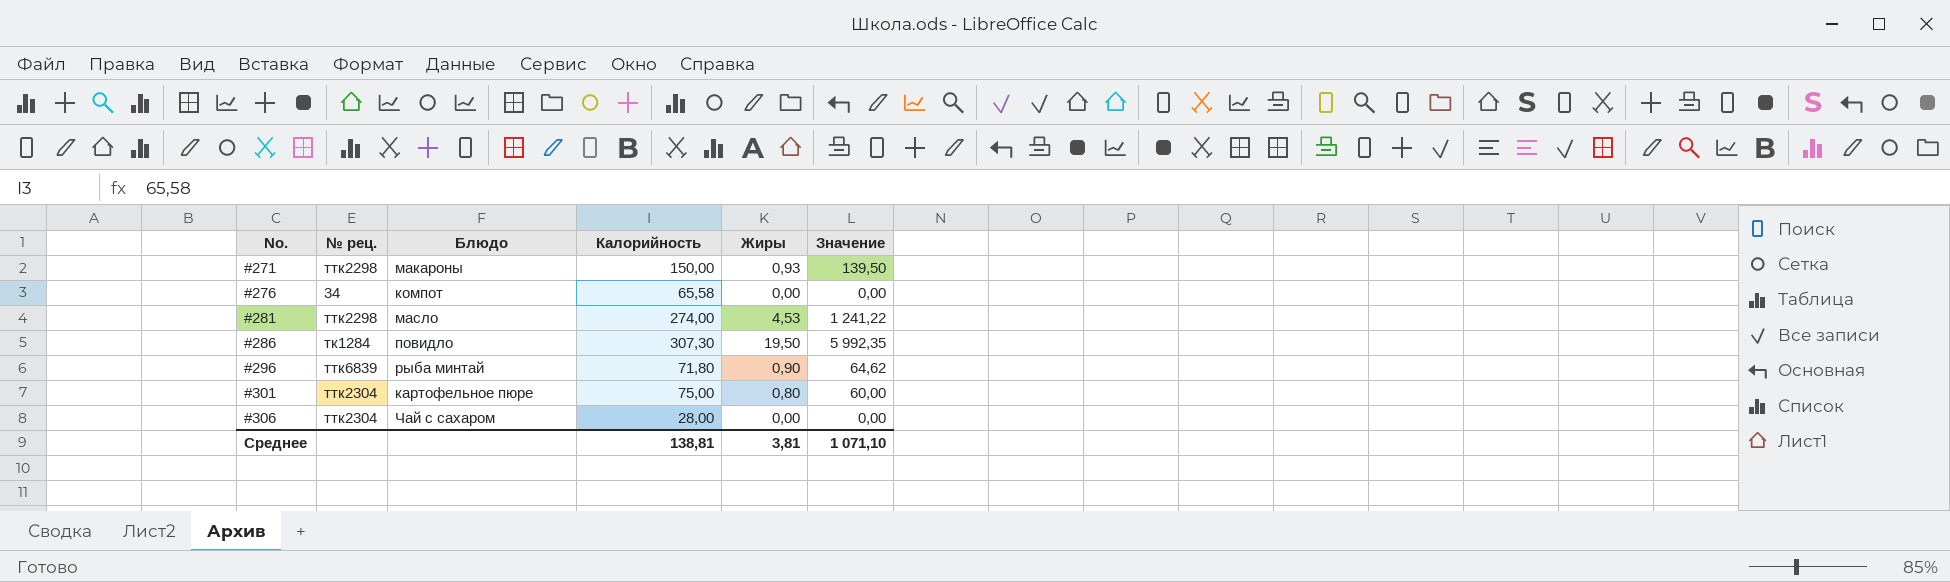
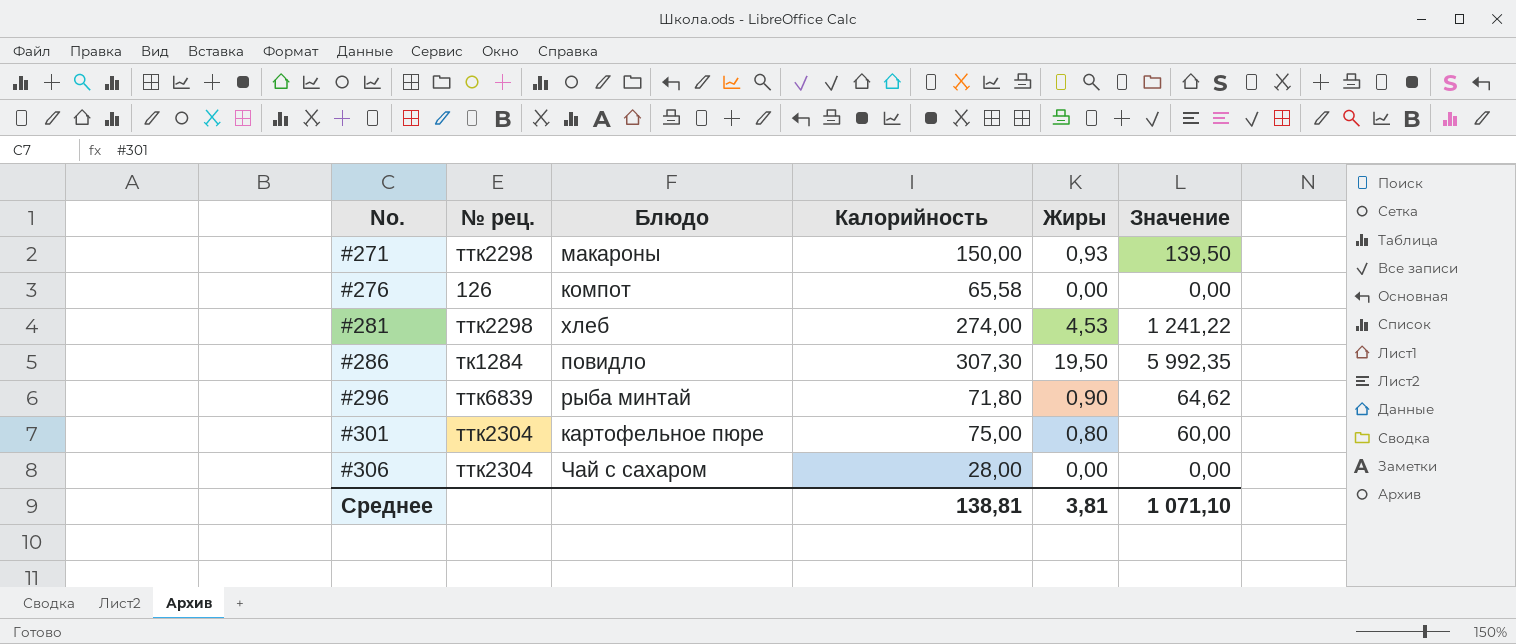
#276 | № рец.: 34 -> 126
#281 | Блюдо: масло -> хлеб

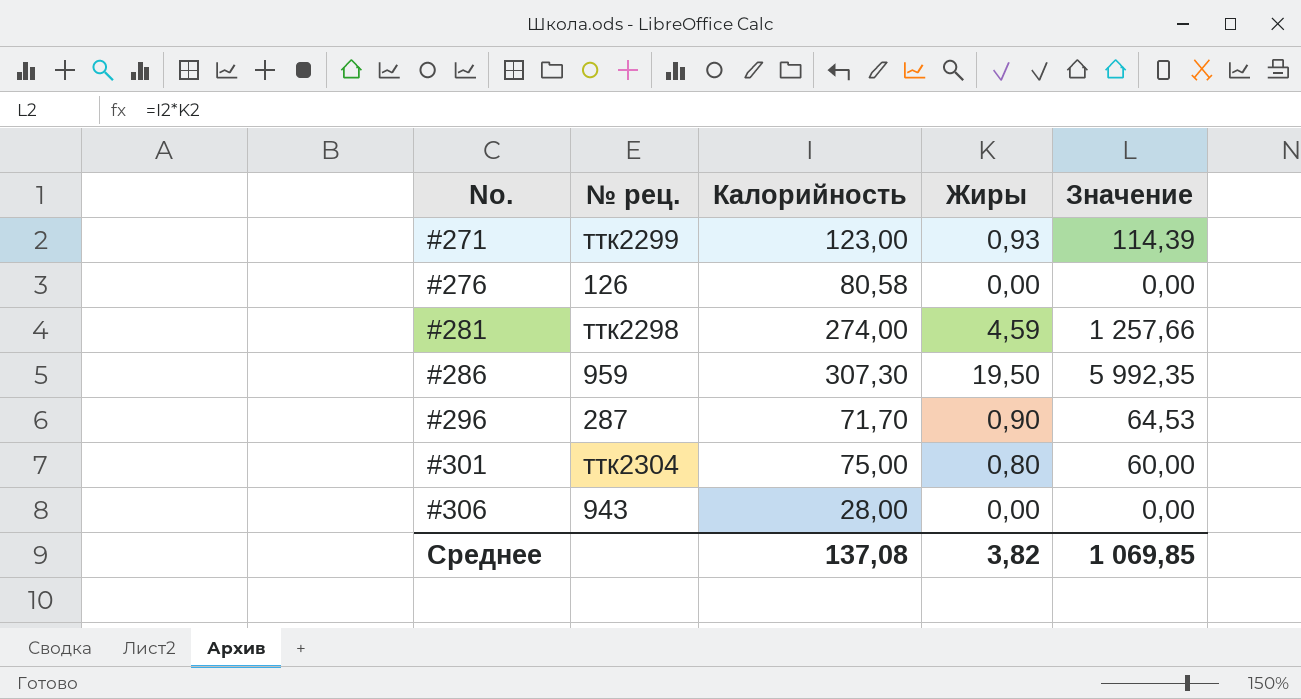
column Блюдо | position: 3 -> none
#271 | № рец.: ттк2298 -> ттк2299
#271 | Калорийность: 150,00 -> 123,00
#271 | Значение: 139,50 -> 114,39
#276 | Калорийность: 65,58 -> 80,58
#281 | Жиры: 4,53 -> 4,59
#281 | Значение: 1 241,22 -> 1 257,66
#286 | № рец.: тк1284 -> 959
#296 | № рец.: ттк6839 -> 287
#296 | Калорийность: 71,80 -> 71,70
#296 | Значение: 64,62 -> 64,53
#306 | № рец.: ттк2304 -> 943
Среднее | Калорийность: 138,81 -> 137,08
Среднее | Жиры: 3,81 -> 3,82
Среднее | Значение: 1 071,10 -> 1 069,85

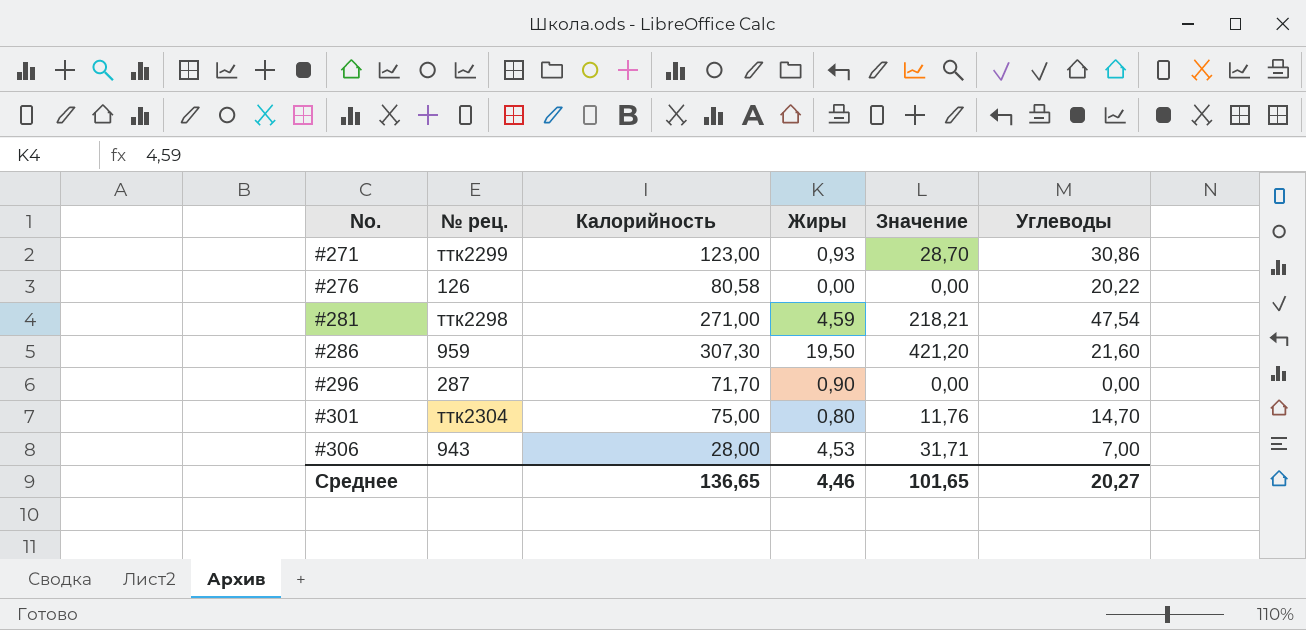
column Значение | formula: [Калорийность] * [Жиры] -> [Жиры] * [Углеводы]
column Углеводы | position: none -> 6
#281 | Калорийность: 274,00 -> 271,00
#306 | Жиры: 0,00 -> 4,53
Среднее | Калорийность: 137,08 -> 136,65
Среднее | Жиры: 3,82 -> 4,46
Среднее | Значение: 1 069,85 -> 101,65

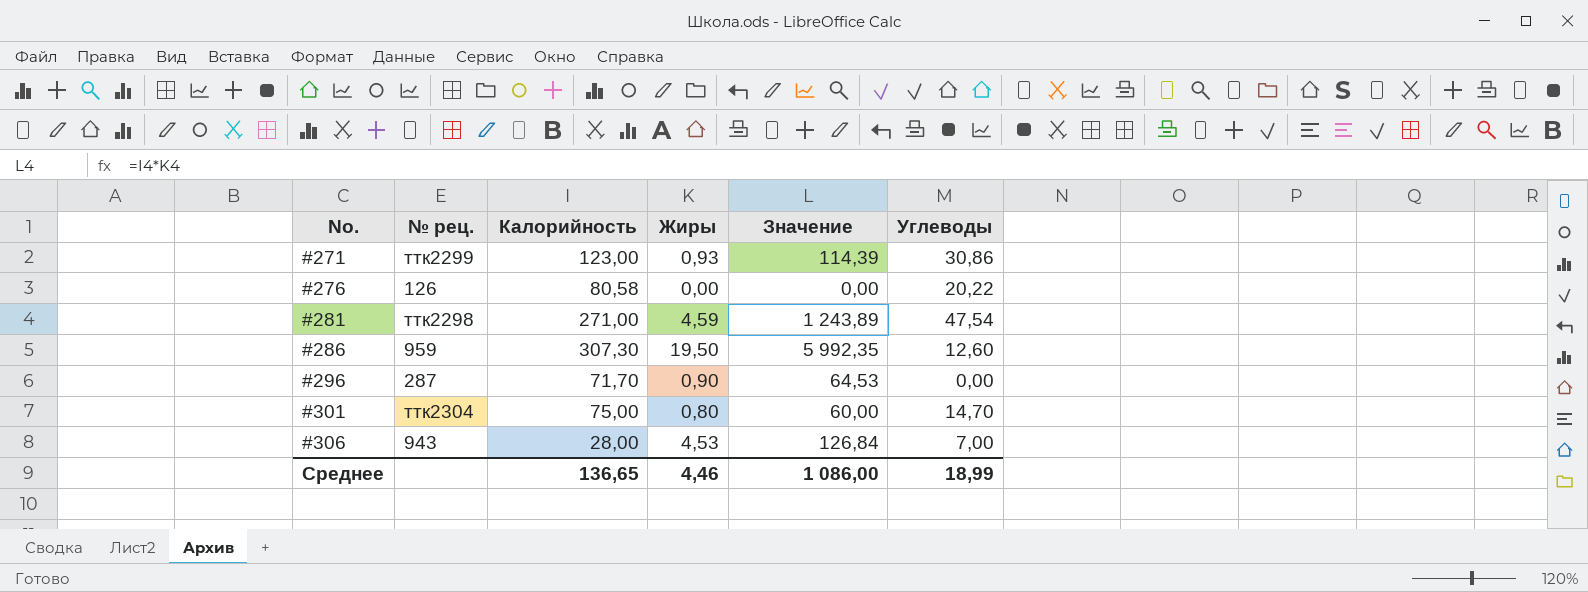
column Значение | formula: [Жиры] * [Углеводы] -> [Калорийность] * [Жиры]
#286 | Углеводы: 21,60 -> 12,60
Среднее | Значение: 101,65 -> 1 086,00
Среднее | Углеводы: 20,27 -> 18,99

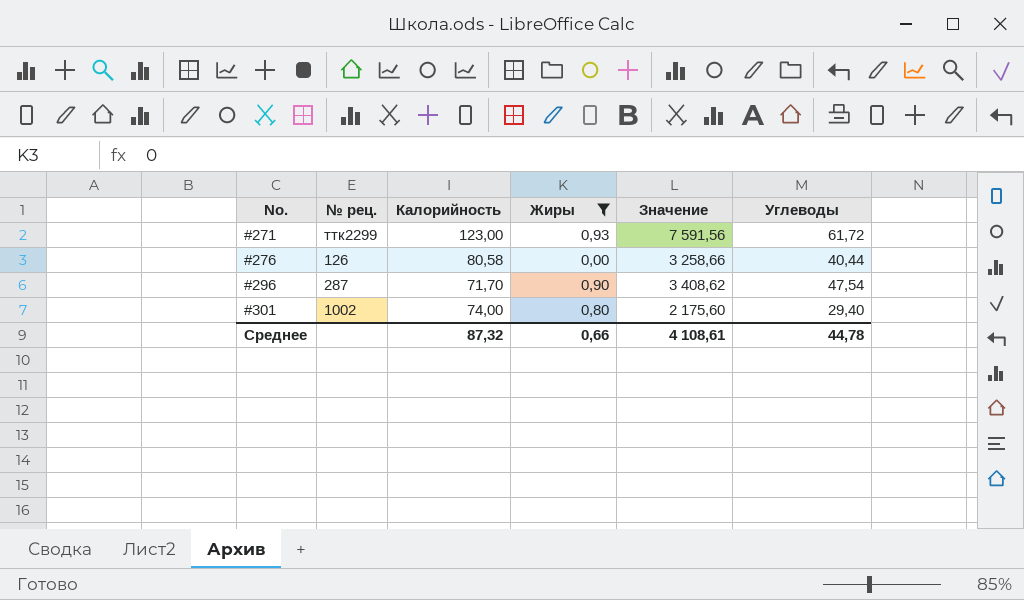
filter: none -> Жиры <= 0,93
column Значение | formula: [Калорийность] * [Жиры] -> [Калорийность] * [Углеводы]
#271 | Углеводы: 30,86 -> 61,72
#276 | Углеводы: 20,22 -> 40,44
#296 | Углеводы: 0,00 -> 47,54
#301 | № рец.: ттк2304 -> 1002
#301 | Калорийность: 75,00 -> 74,00
#301 | Углеводы: 14,70 -> 29,40
Среднее | Калорийность: 136,65 -> 87,32
Среднее | Жиры: 4,46 -> 0,66
Среднее | Значение: 1 086,00 -> 4 108,61
Среднее | Углеводы: 18,99 -> 44,78

